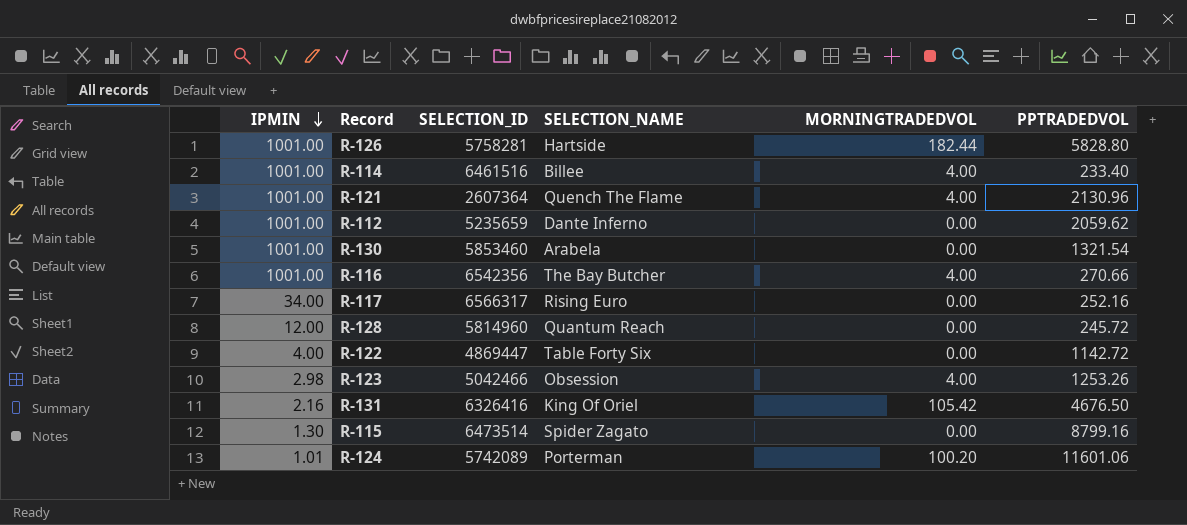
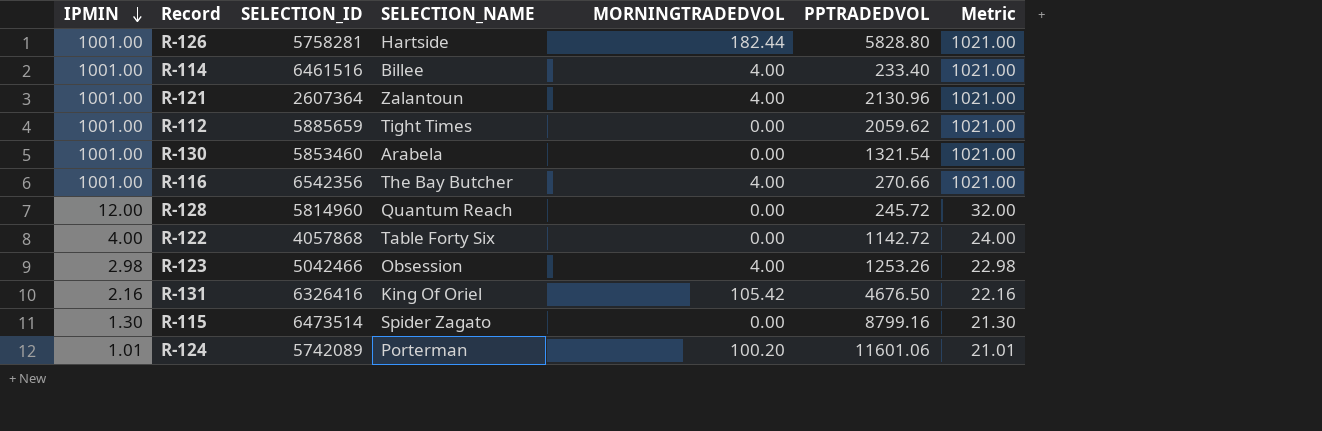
column Metric | formula: none -> [IPMIN] + 20
row R-117: 34.00 | 6566317 | Rising Euro | 0.00 | 252.16 -> none
R-121 | SELECTION_NAME: Quench The Flame -> Zalantoun
R-112 | SELECTION_ID: 5235659 -> 5885659
R-112 | SELECTION_NAME: Dante Inferno -> Tight Times
R-122 | SELECTION_ID: 4869447 -> 4057868

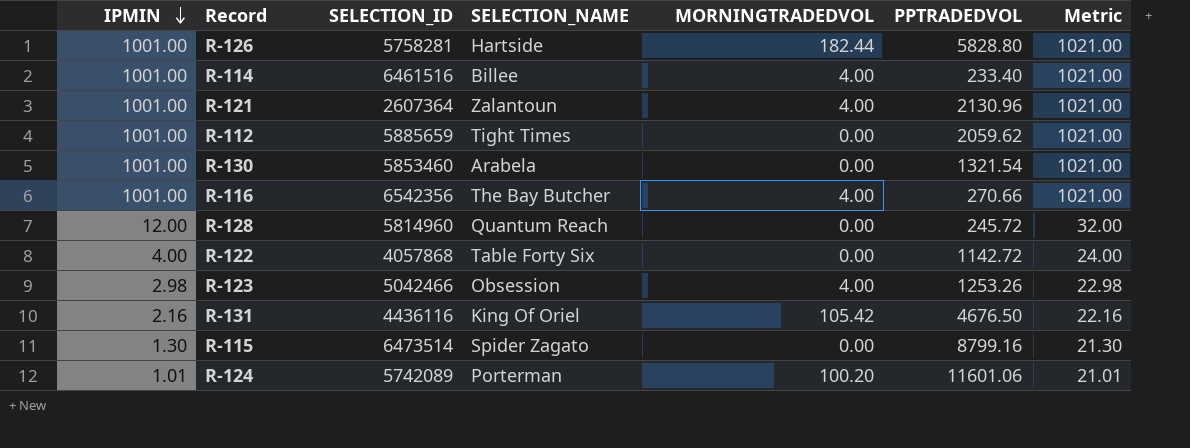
R-131 | SELECTION_ID: 6326416 -> 4436116

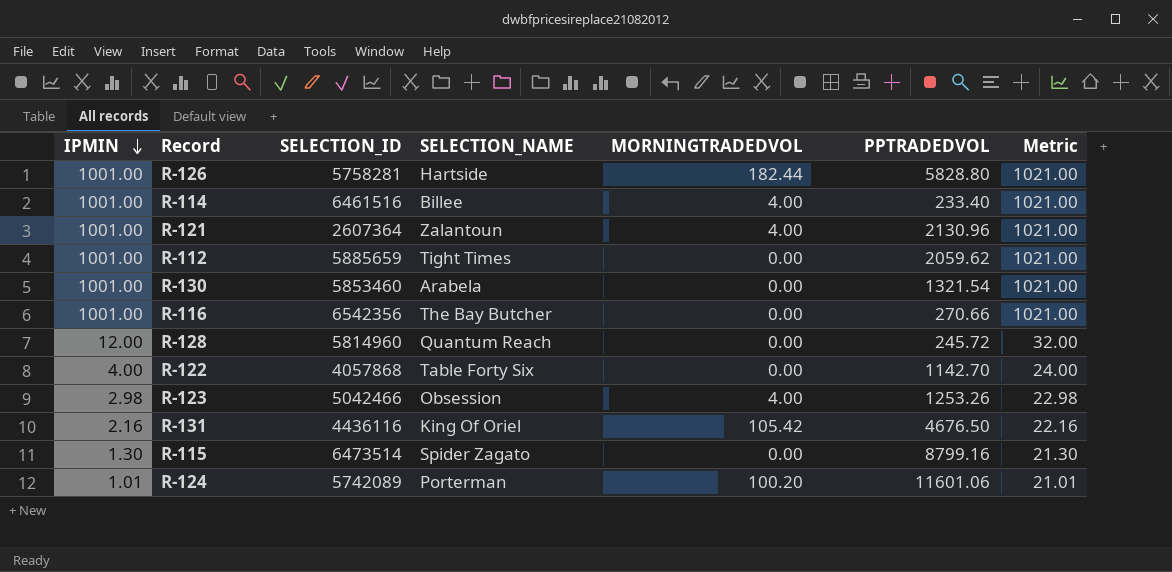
R-116 | MORNINGTRADEDVOL: 4.00 -> 0.00
R-122 | PPTRADEDVOL: 1142.72 -> 1142.70

